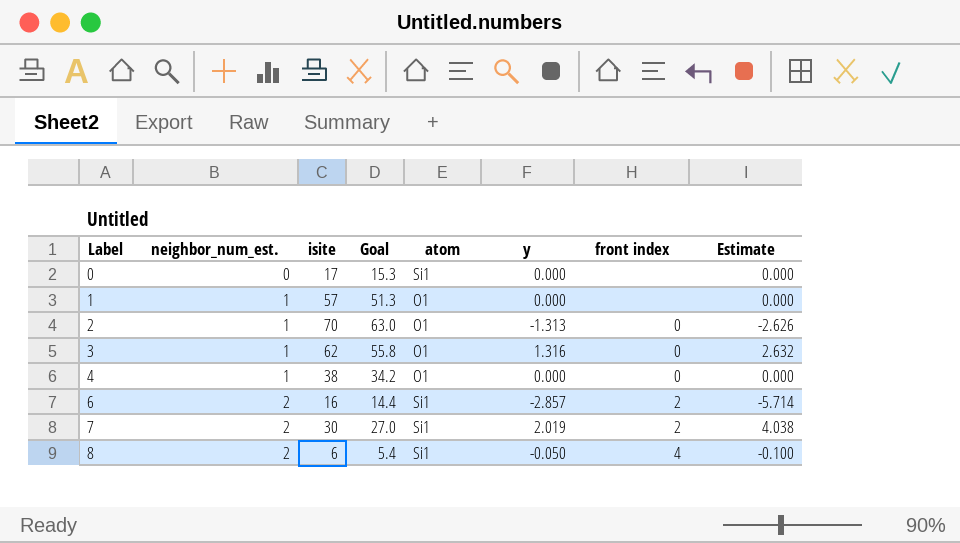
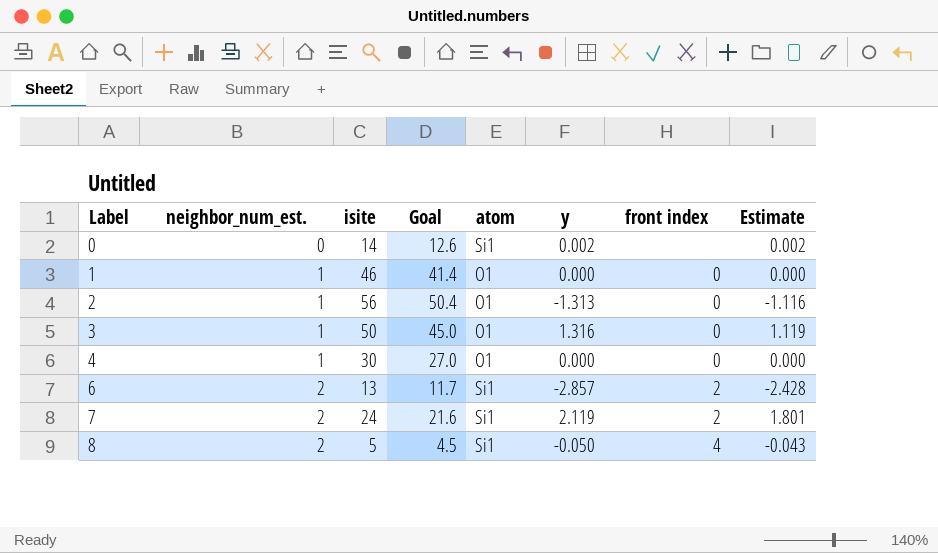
column Estimate | formula: [y] * 2 -> [y] * 0.85
0 | isite: 17 -> 14
0 | Goal: 15.3 -> 12.6
0 | y: 0.000 -> 0.002
1 | isite: 57 -> 46
1 | Goal: 51.3 -> 41.4
1 | front index: none -> 0
2 | isite: 70 -> 56
2 | Goal: 63.0 -> 50.4
3 | isite: 62 -> 50
3 | Goal: 55.8 -> 45.0
4 | isite: 38 -> 30
4 | Goal: 34.2 -> 27.0
6 | isite: 16 -> 13
6 | Goal: 14.4 -> 11.7
7 | isite: 30 -> 24
7 | Goal: 27.0 -> 21.6
7 | y: 2.019 -> 2.119
8 | isite: 6 -> 5
8 | Goal: 5.4 -> 4.5

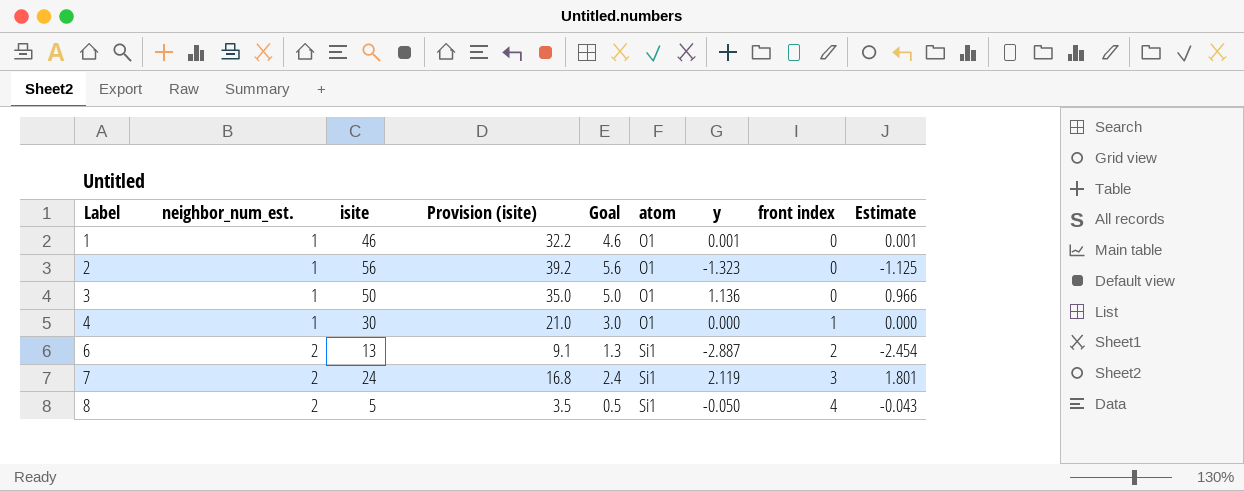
column Provision (isite) | formula: none -> [isite] * 0.7
column Goal | formula: [isite] * 0.9 -> [isite] * 0.1
row 0: 0 | 14 | 12.6 | Si1 | 0.002 | none | 0.002 -> none
1 | y: 0.000 -> 0.001
1 | Estimate: 0.000 -> 0.001
2 | y: -1.313 -> -1.323
2 | Estimate: -1.116 -> -1.125
3 | y: 1.316 -> 1.136
3 | Estimate: 1.119 -> 0.966
4 | front index: 0 -> 1
6 | y: -2.857 -> -2.887
6 | Estimate: -2.428 -> -2.454
7 | front index: 2 -> 3

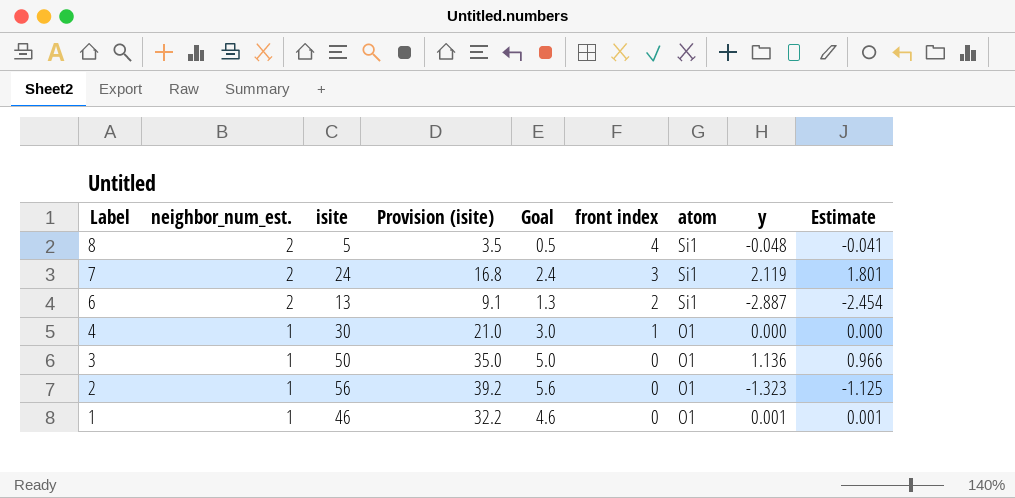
row order: Label ascending -> Label descending
column front index | position: 8 -> 6
8 | y: -0.050 -> -0.048
8 | Estimate: -0.043 -> -0.041

